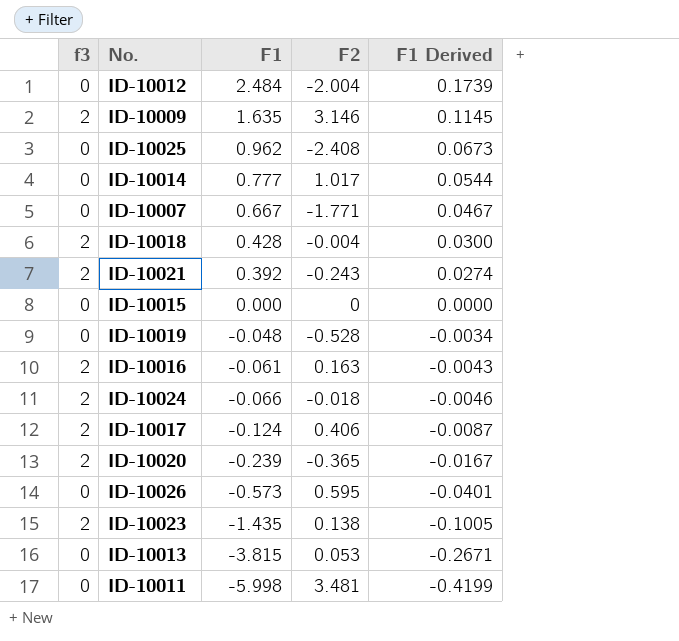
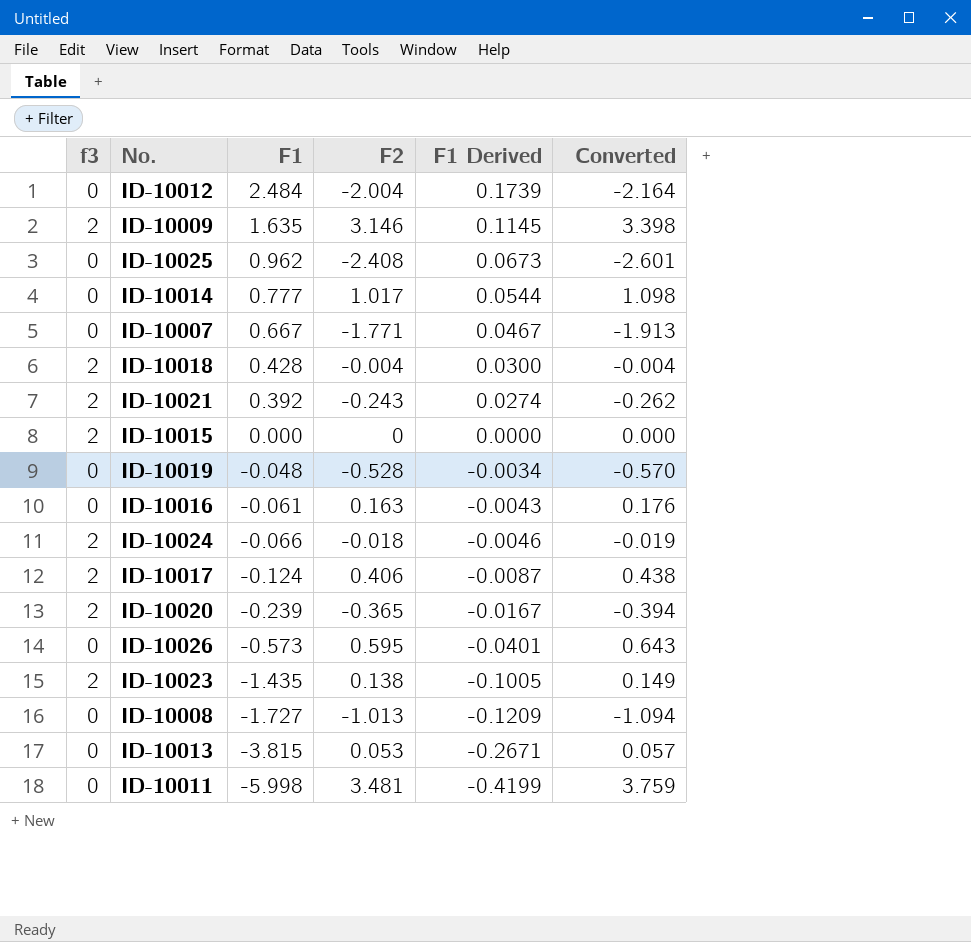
column Converted | formula: none -> [F2] * 1.08
ID-10015 | f3: 0 -> 2
ID-10016 | f3: 2 -> 0
row ID-10008: none -> 0 | -1.727 | -1.013 | -0.1209 | -1.094

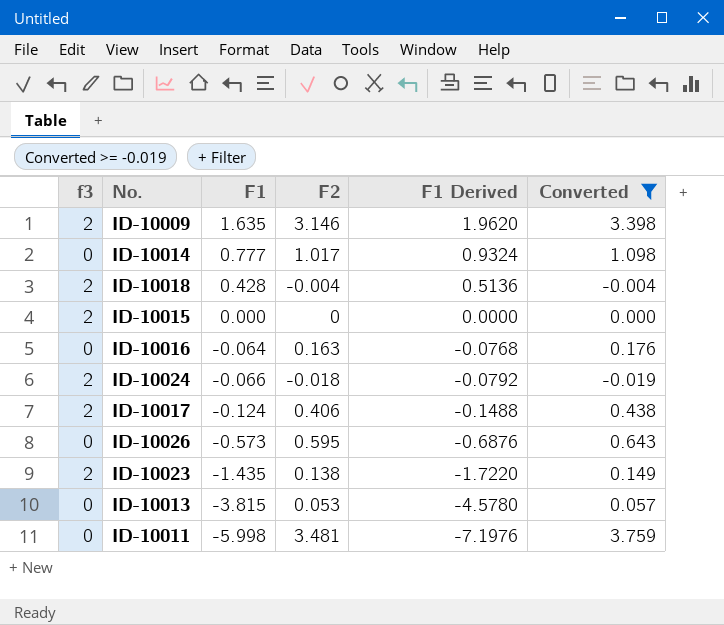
filter: none -> Converted >= -0.019
column F1 Derived | formula: [F1] * 0.07 -> [F1] * 1.2
ID-10016 | F1: -0.061 -> -0.064

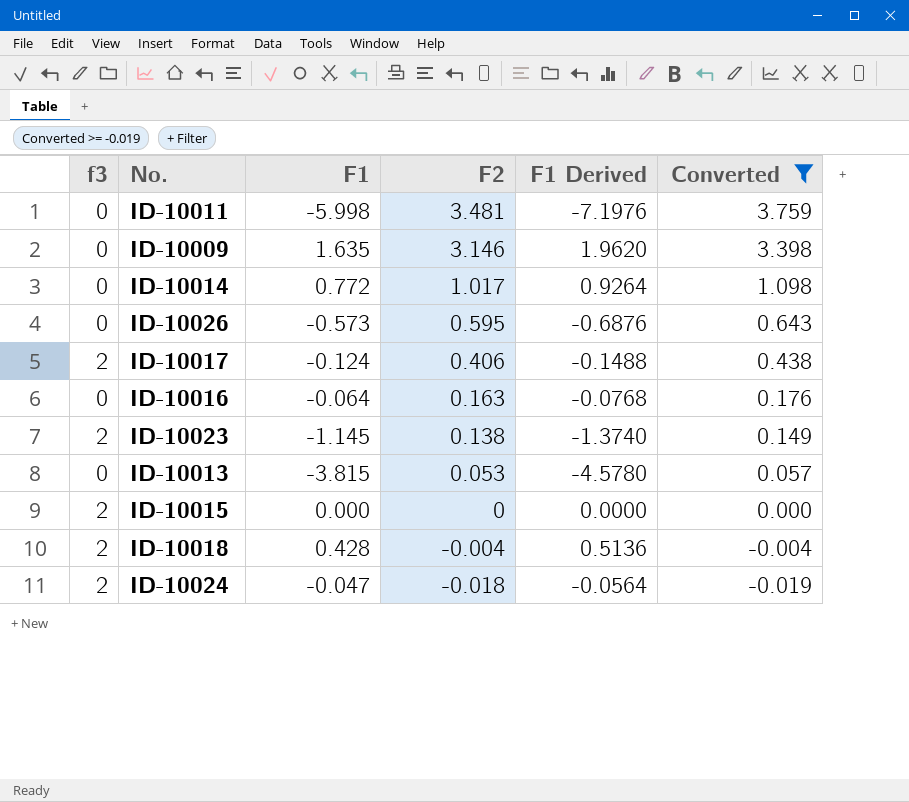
row order: F1 descending -> F2 descending
ID-10009 | f3: 2 -> 0
ID-10014 | F1: 0.777 -> 0.772
ID-10014 | F1 Derived: 0.9324 -> 0.9264
ID-10023 | F1: -1.435 -> -1.145
ID-10023 | F1 Derived: -1.7220 -> -1.3740
ID-10024 | F1: -0.066 -> -0.047
ID-10024 | F1 Derived: -0.0792 -> -0.0564

